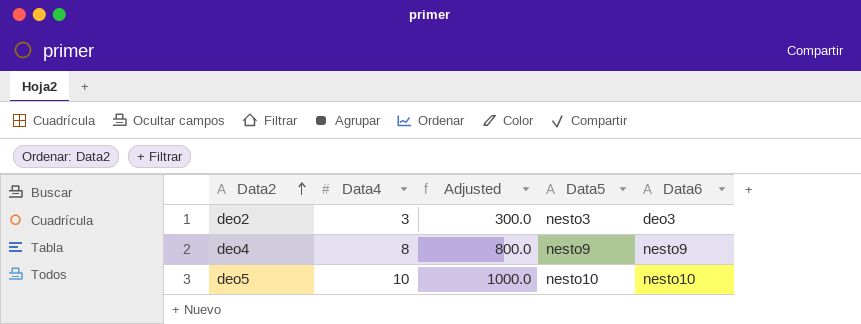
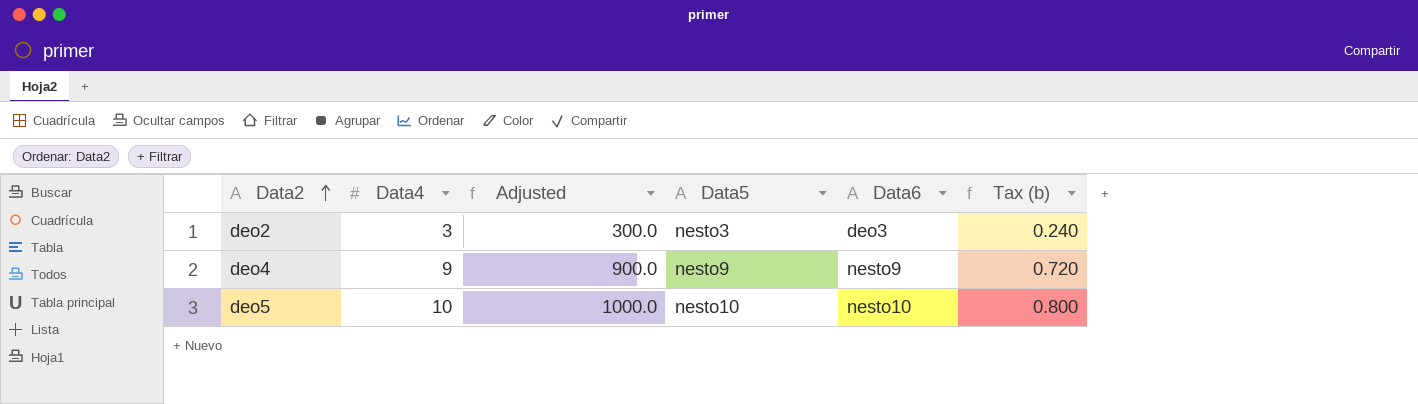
column Tax (b) | formula: none -> [Data4] * 0.08
deo4 | Data4: 8 -> 9
deo4 | Adjusted: 800.0 -> 900.0

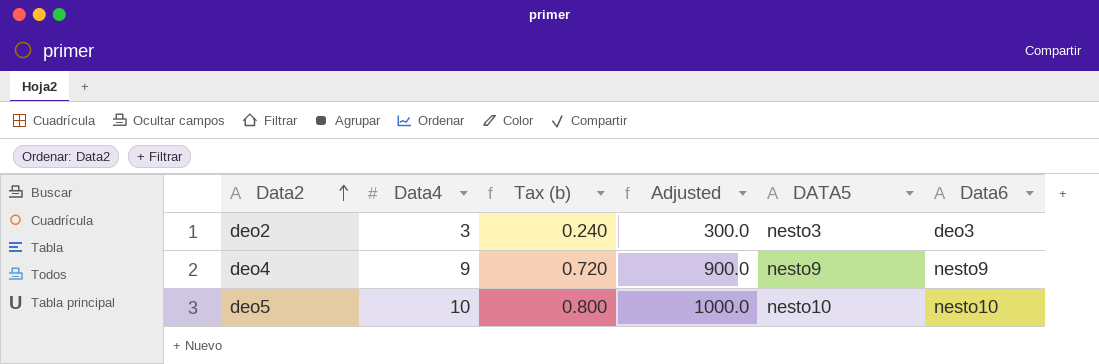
column Tax (b) | position: 6 -> 3
column name: Data5 -> DATA5

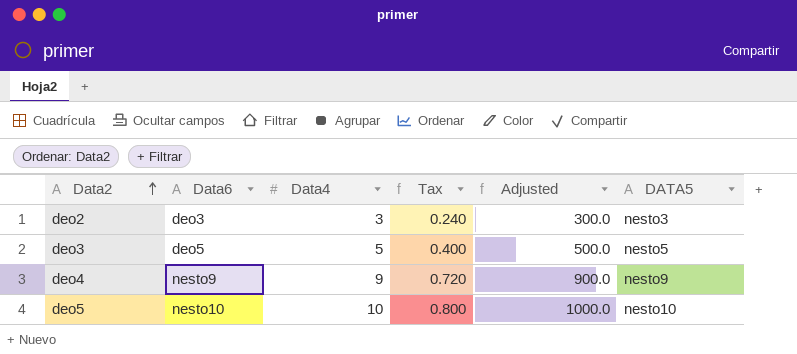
column Data6 | position: 6 -> 2
column name: Tax (b) -> Tax
row deo3: none -> deo5 | 5 | 0.400 | 500.0 | nesto5

